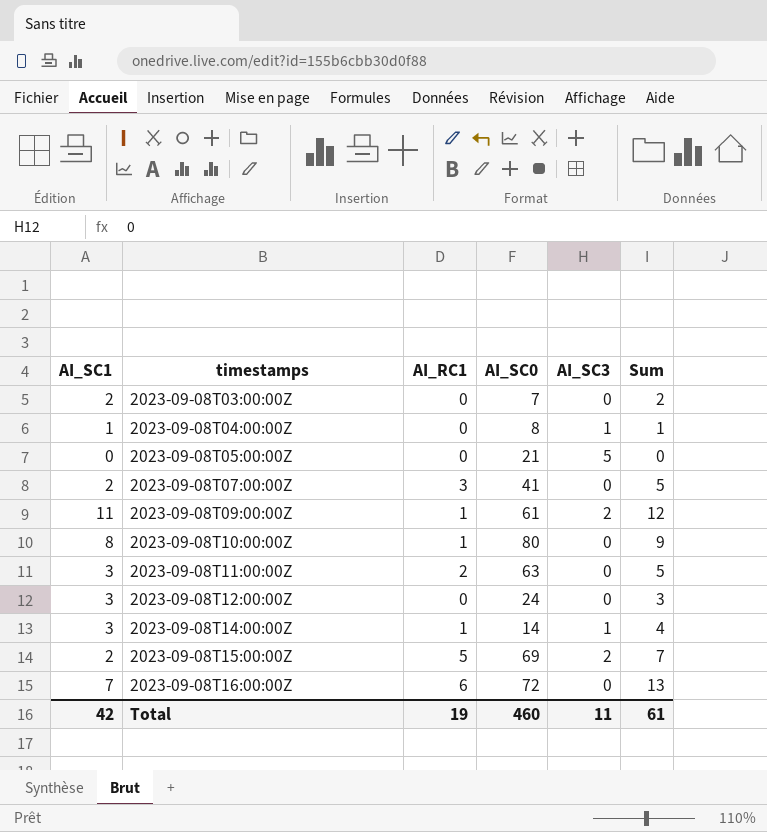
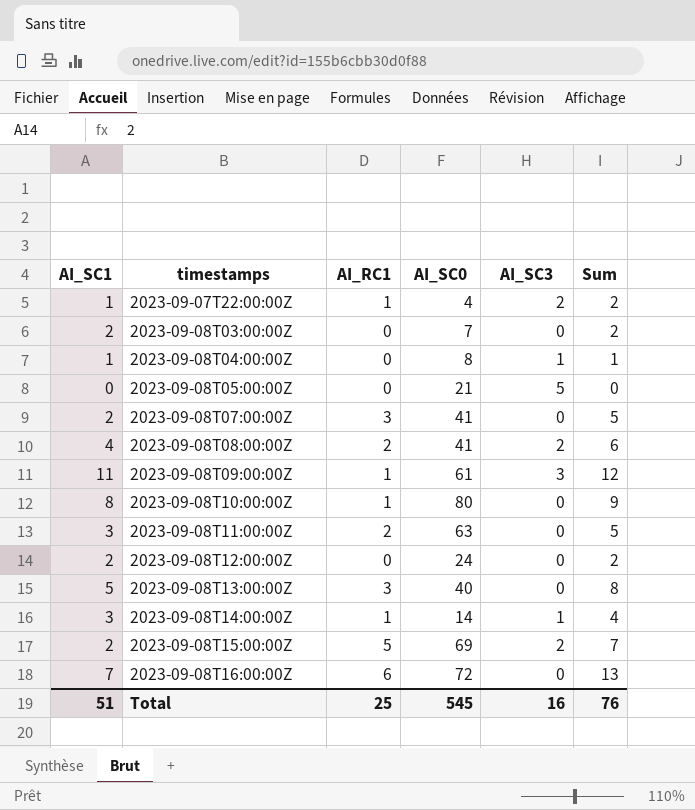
row 2023-09-07T22:00:00Z: none -> 1 | 1 | 4 | 2 | 2
row 2023-09-08T08:00:00Z: none -> 4 | 2 | 41 | 2 | 6
2023-09-08T09:00:00Z | AI_SC3: 2 -> 3
2023-09-08T12:00:00Z | AI_SC1: 3 -> 2
2023-09-08T12:00:00Z | Sum: 3 -> 2
row 2023-09-08T13:00:00Z: none -> 5 | 3 | 40 | 0 | 8
Total | AI_SC1: 42 -> 51
Total | AI_RC1: 19 -> 25
Total | AI_SC0: 460 -> 545
Total | AI_SC3: 11 -> 16
Total | Sum: 61 -> 76

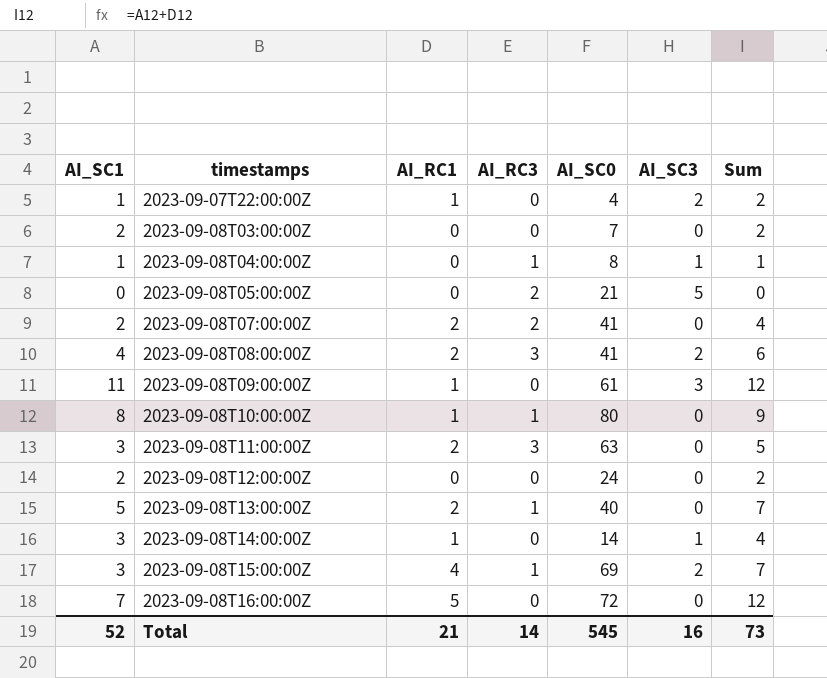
column AI_RC3 | position: none -> 4
2023-09-08T07:00:00Z | AI_RC1: 3 -> 2
2023-09-08T07:00:00Z | Sum: 5 -> 4
2023-09-08T13:00:00Z | AI_RC1: 3 -> 2
2023-09-08T13:00:00Z | Sum: 8 -> 7
2023-09-08T15:00:00Z | AI_SC1: 2 -> 3
2023-09-08T15:00:00Z | AI_RC1: 5 -> 4
2023-09-08T16:00:00Z | AI_RC1: 6 -> 5
2023-09-08T16:00:00Z | Sum: 13 -> 12
Total | AI_SC1: 51 -> 52
Total | AI_RC1: 25 -> 21
Total | Sum: 76 -> 73

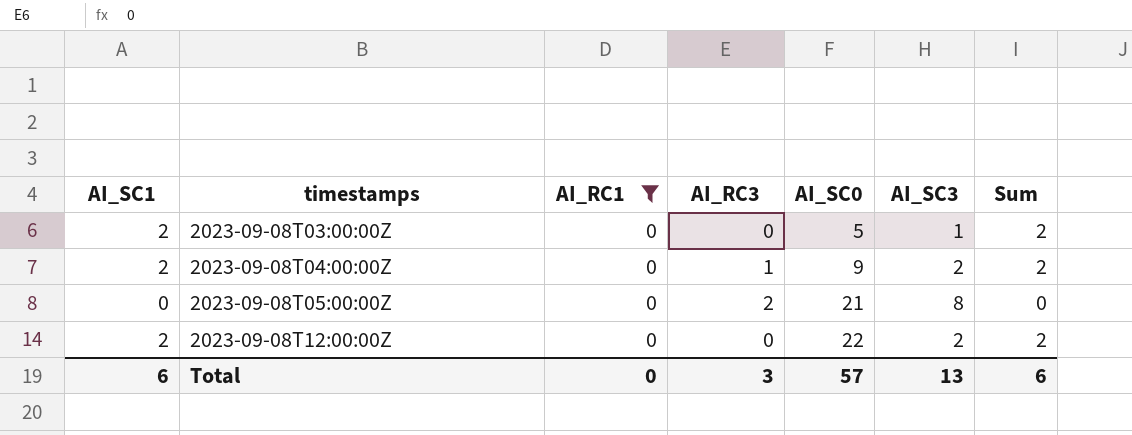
filter: none -> AI_RC1 = 0
2023-09-08T03:00:00Z | AI_SC0: 7 -> 5
2023-09-08T03:00:00Z | AI_SC3: 0 -> 1
2023-09-08T04:00:00Z | AI_SC1: 1 -> 2
2023-09-08T04:00:00Z | AI_SC0: 8 -> 9
2023-09-08T04:00:00Z | AI_SC3: 1 -> 2
2023-09-08T04:00:00Z | Sum: 1 -> 2
2023-09-08T05:00:00Z | AI_SC3: 5 -> 8
2023-09-08T12:00:00Z | AI_SC0: 24 -> 22
2023-09-08T12:00:00Z | AI_SC3: 0 -> 2
Total | AI_SC1: 52 -> 6
Total | AI_RC1: 21 -> 0
Total | AI_RC3: 14 -> 3
Total | AI_SC0: 545 -> 57
Total | AI_SC3: 16 -> 13
Total | Sum: 73 -> 6

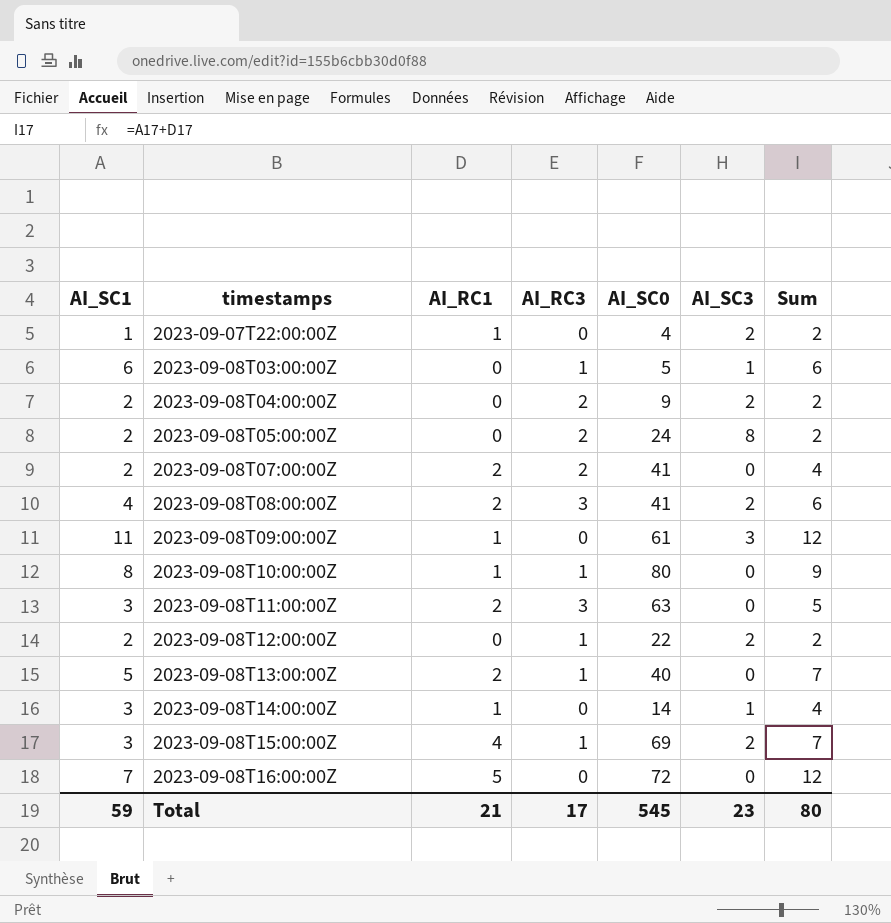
filter: AI_RC1 = 0 -> none
2023-09-08T03:00:00Z | AI_SC1: 2 -> 6
2023-09-08T03:00:00Z | AI_RC3: 0 -> 1
2023-09-08T03:00:00Z | Sum: 2 -> 6
2023-09-08T04:00:00Z | AI_RC3: 1 -> 2
2023-09-08T05:00:00Z | AI_SC1: 0 -> 2
2023-09-08T05:00:00Z | AI_SC0: 21 -> 24
2023-09-08T05:00:00Z | Sum: 0 -> 2
2023-09-08T12:00:00Z | AI_RC3: 0 -> 1
Total | AI_SC1: 6 -> 59
Total | AI_RC1: 0 -> 21
Total | AI_RC3: 3 -> 17
Total | AI_SC0: 57 -> 545
Total | AI_SC3: 13 -> 23
Total | Sum: 6 -> 80

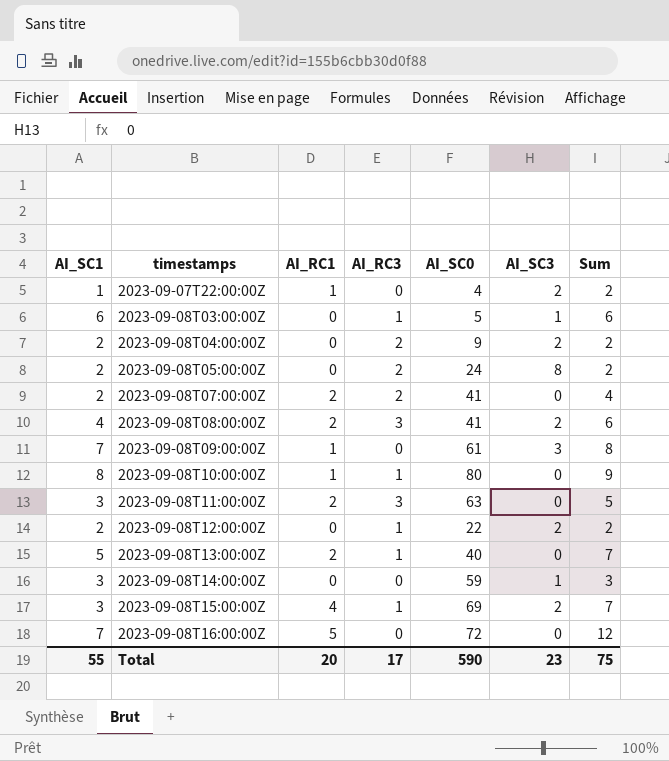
2023-09-08T09:00:00Z | AI_SC1: 11 -> 7
2023-09-08T09:00:00Z | Sum: 12 -> 8
2023-09-08T14:00:00Z | AI_RC1: 1 -> 0
2023-09-08T14:00:00Z | AI_SC0: 14 -> 59
2023-09-08T14:00:00Z | Sum: 4 -> 3
Total | AI_SC1: 59 -> 55
Total | AI_RC1: 21 -> 20
Total | AI_SC0: 545 -> 590
Total | Sum: 80 -> 75

